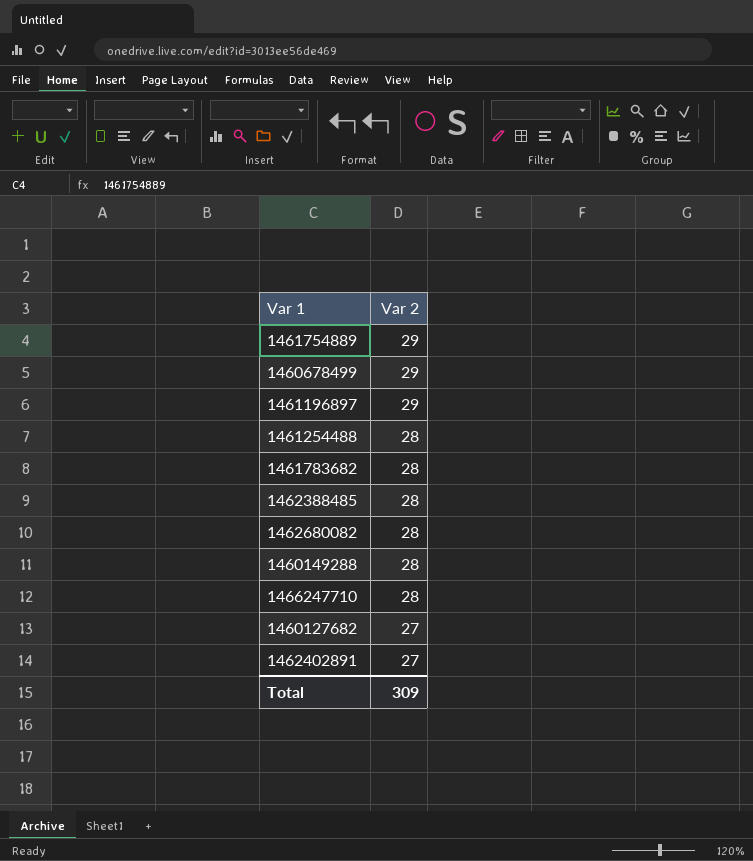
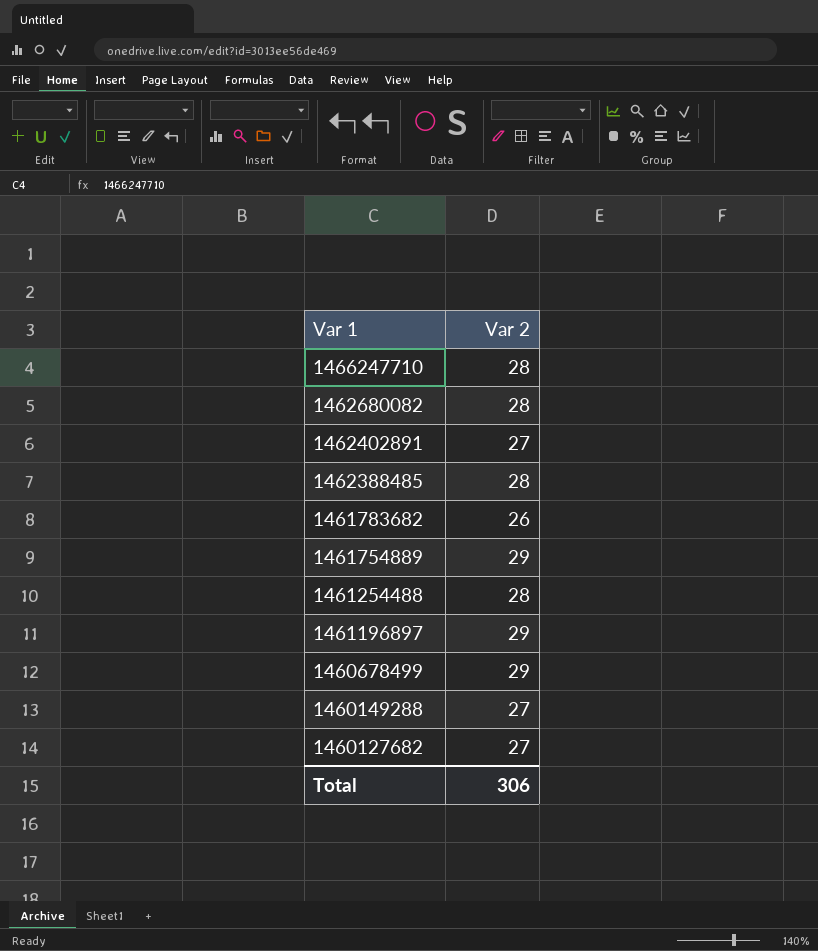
row order: Var 2 descending -> Var 1 descending
1461783682 | Var 2: 28 -> 26
1460149288 | Var 2: 28 -> 27
Total | Var 2: 309 -> 306

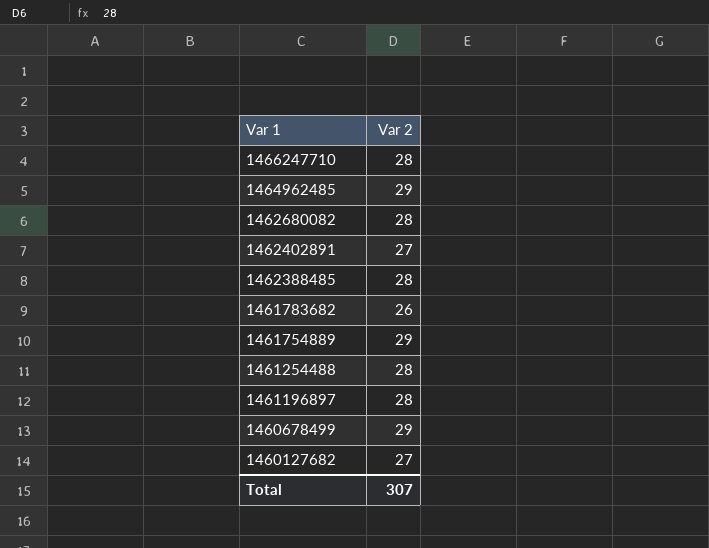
row 1460149288: 27 -> none
row 1464962485: none -> 29
1461196897 | Var 2: 29 -> 28
Total | Var 2: 306 -> 307

